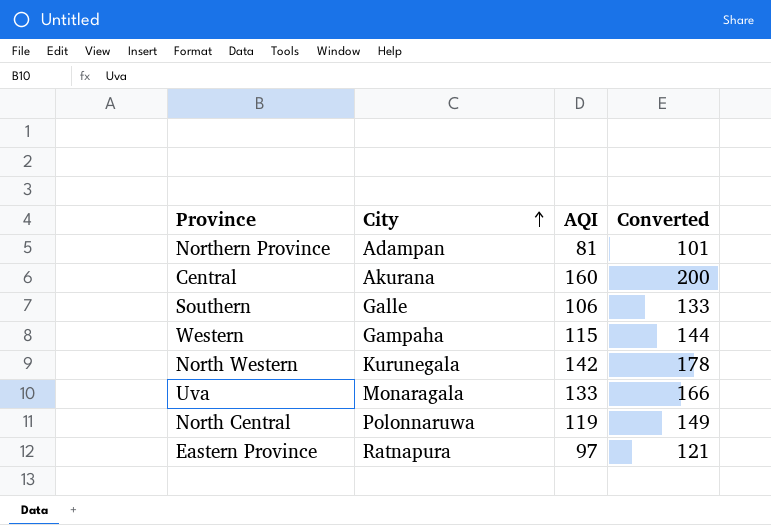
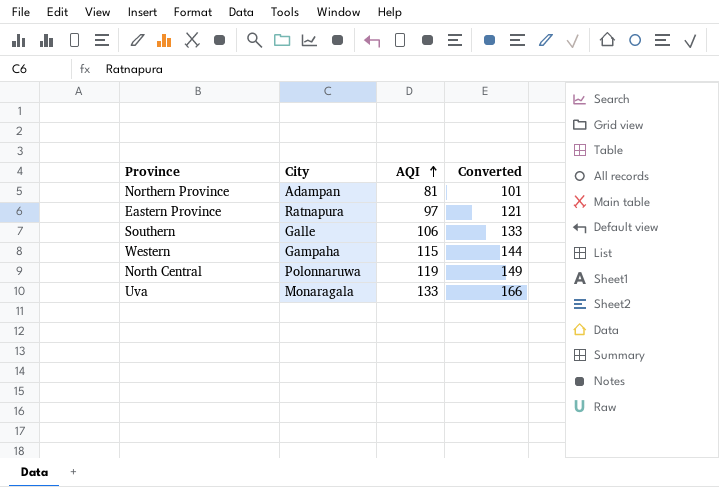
row order: City ascending -> AQI ascending
row Central: Akurana | 160 | 200 -> none
row North Western: Kurunegala | 142 | 178 -> none

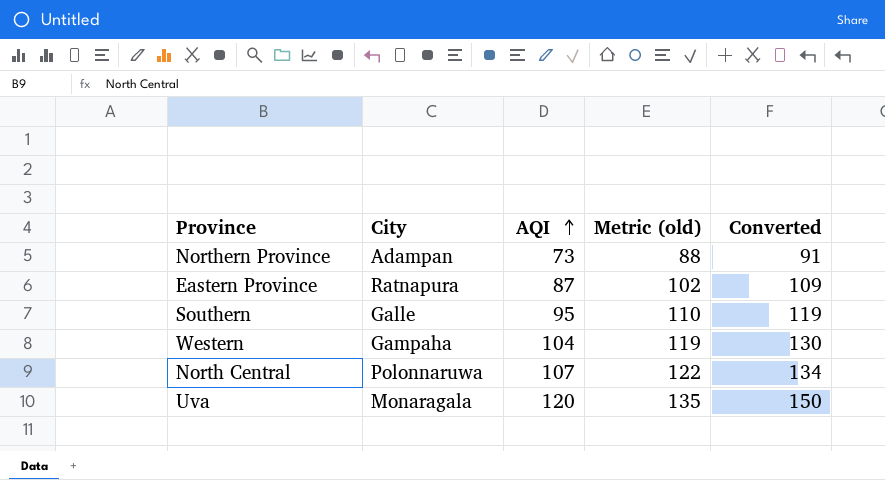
column Metric (old) | formula: none -> [AQI] + 15
Northern Province | AQI: 81 -> 73
Northern Province | Converted: 101 -> 91
Eastern Province | AQI: 97 -> 87
Eastern Province | Converted: 121 -> 109
Southern | AQI: 106 -> 95
Southern | Converted: 133 -> 119
Western | AQI: 115 -> 104
Western | Converted: 144 -> 130
North Central | AQI: 119 -> 107
North Central | Converted: 149 -> 134
Uva | AQI: 133 -> 120
Uva | Converted: 166 -> 150

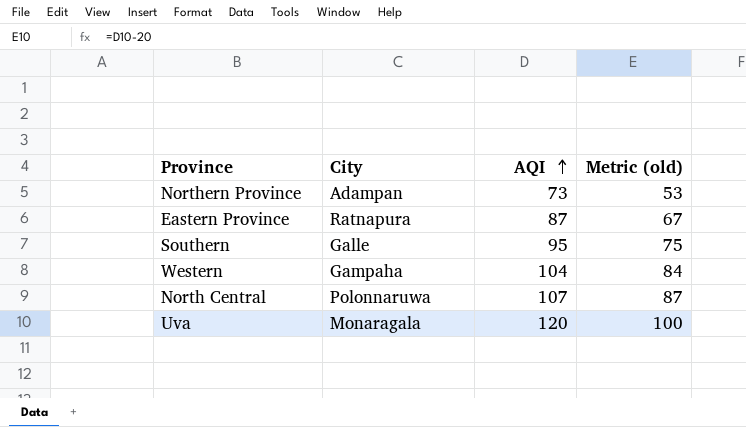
column Converted | formula: [AQI] * 1.25 -> none
column Metric (old) | formula: [AQI] + 15 -> [AQI] - 20

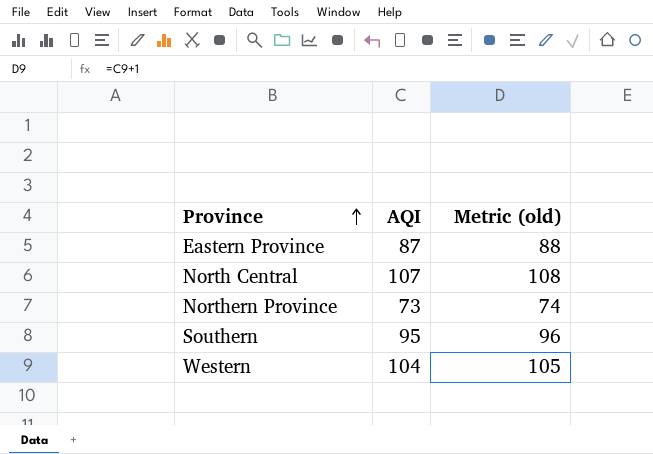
row order: AQI ascending -> Province ascending
column City | position: 2 -> none
column Metric (old) | formula: [AQI] - 20 -> [AQI] + 1
row Uva: Monaragala | 120 | 100 -> none

